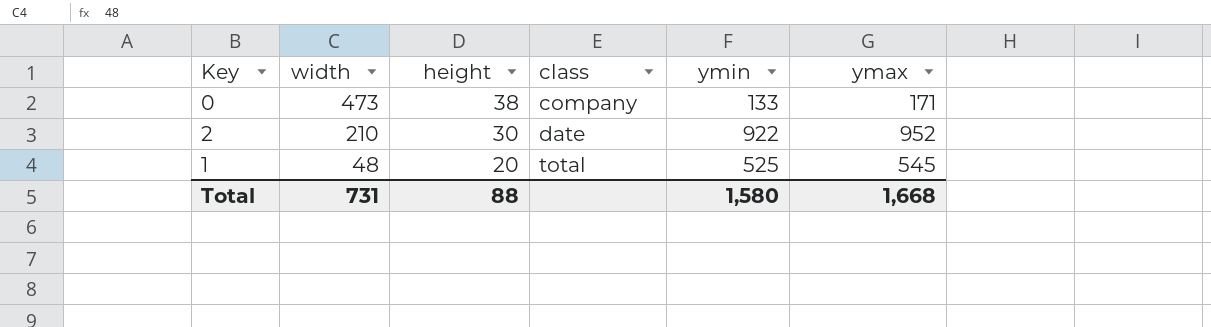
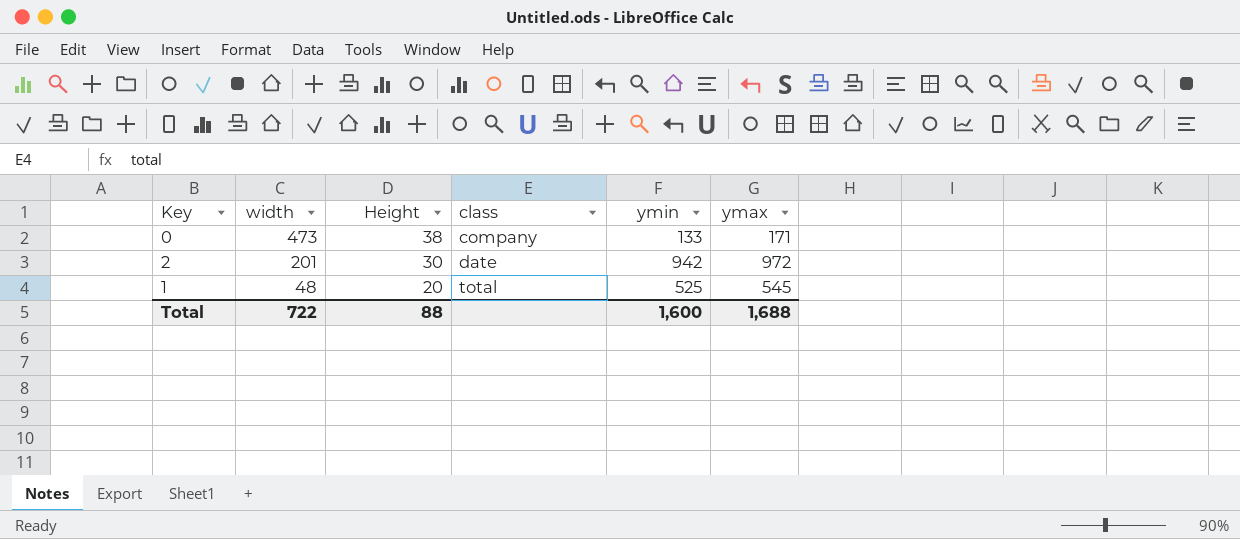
column name: height -> Height
2 | width: 210 -> 201
2 | ymin: 922 -> 942
2 | ymax: 952 -> 972
Total | width: 731 -> 722
Total | ymin: 1,580 -> 1,600
Total | ymax: 1,668 -> 1,688

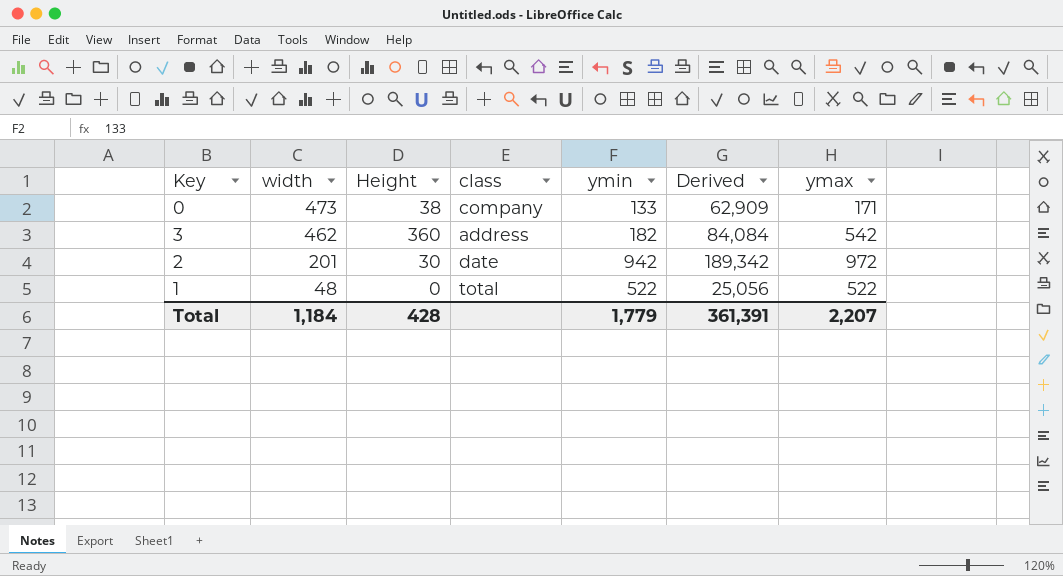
column Derived | formula: none -> [width] * [ymin]
row 3: none -> 462 | 360 | address | 182 | 84,084 | 542
1 | Height: 20 -> 0
1 | ymin: 525 -> 522
1 | ymax: 545 -> 522
Total | width: 722 -> 1,184
Total | Height: 88 -> 428
Total | ymin: 1,600 -> 1,779
Total | ymax: 1,688 -> 2,207

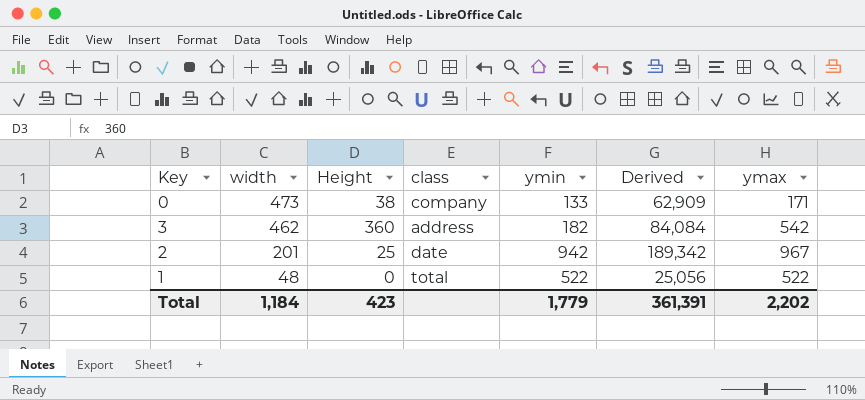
2 | Height: 30 -> 25
2 | ymax: 972 -> 967
Total | Height: 428 -> 423
Total | ymax: 2,207 -> 2,202

